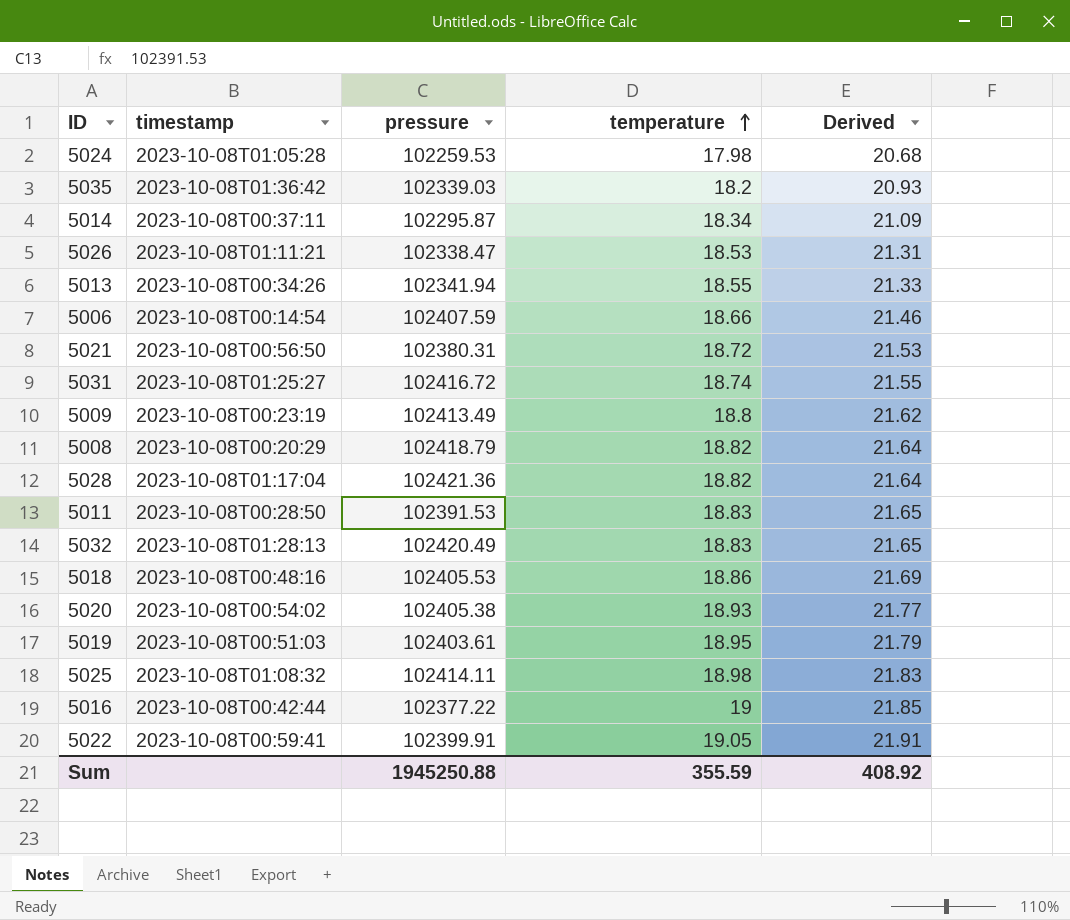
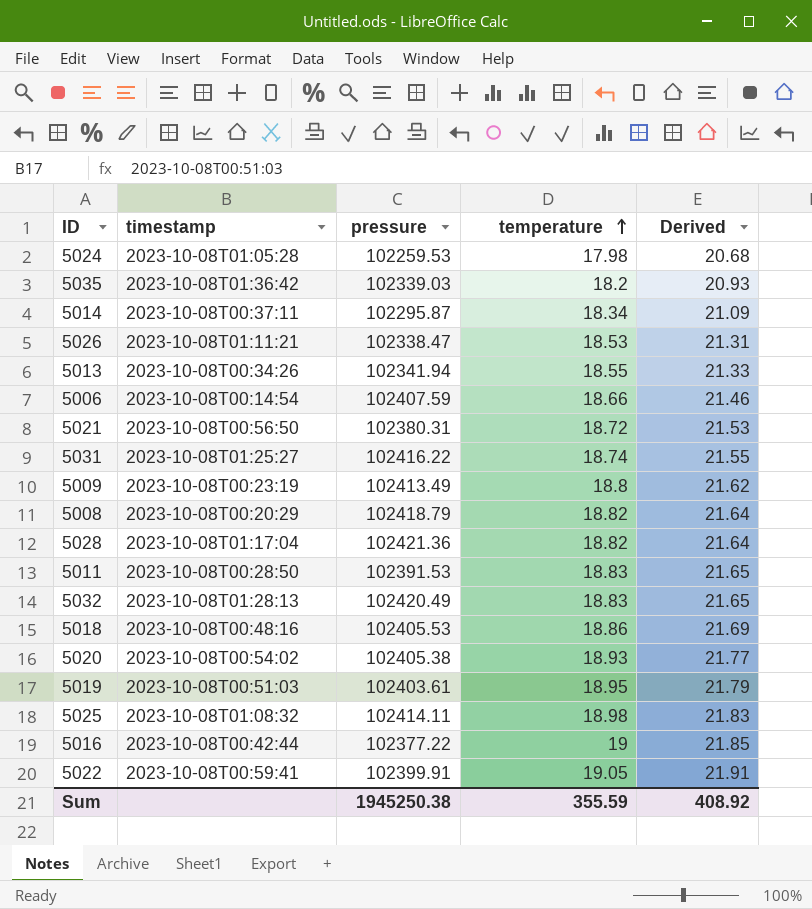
5031 | pressure: 102416.72 -> 102416.22
Sum | pressure: 1945250.88 -> 1945250.38

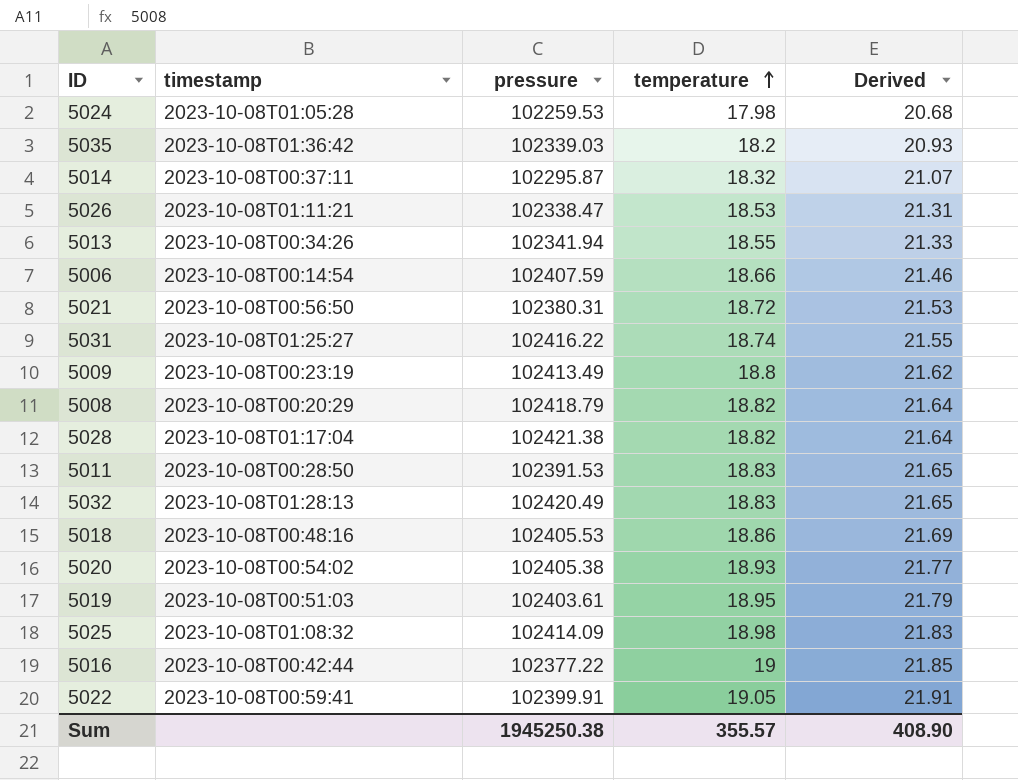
5014 | temperature: 18.34 -> 18.32
5014 | Derived: 21.09 -> 21.07
5028 | pressure: 102421.36 -> 102421.38
5025 | pressure: 102414.11 -> 102414.09
Sum | temperature: 355.59 -> 355.57
Sum | Derived: 408.92 -> 408.90

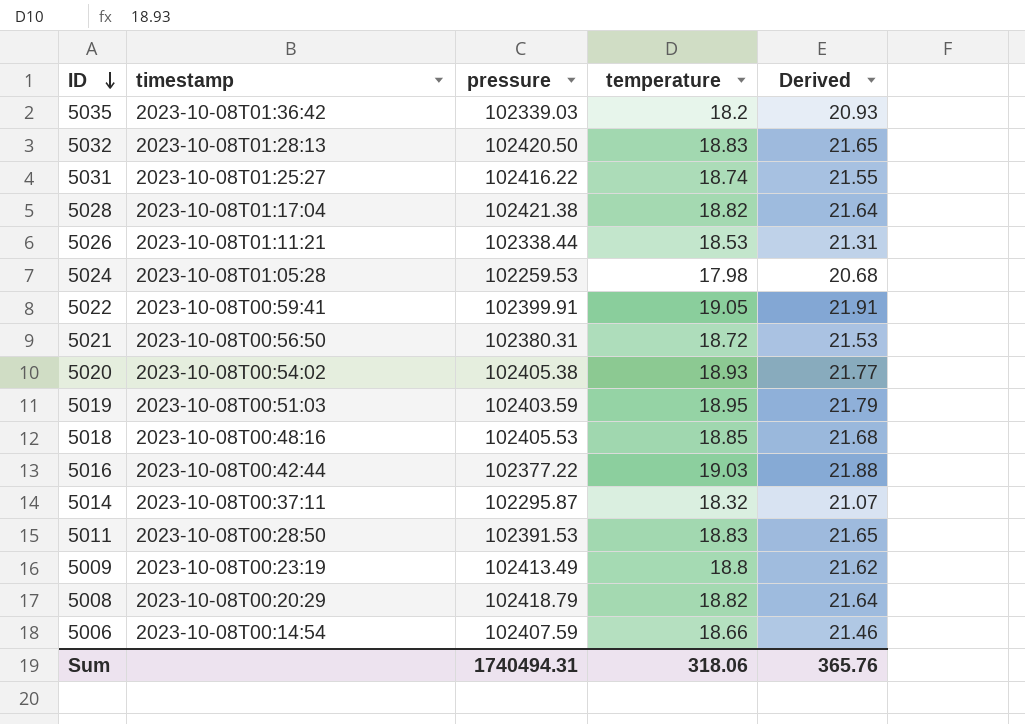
row order: temperature ascending -> ID descending
row 5013: 2023-10-08T00:34:26 | 102341.94 | 18.55 | 21.33 -> none
row 5025: 2023-10-08T01:08:32 | 102414.09 | 18.98 | 21.83 -> none
5032 | pressure: 102420.49 -> 102420.50
5026 | pressure: 102338.47 -> 102338.44
5019 | pressure: 102403.61 -> 102403.59
5018 | temperature: 18.86 -> 18.85
5018 | Derived: 21.69 -> 21.68
5016 | temperature: 19 -> 19.03
5016 | Derived: 21.85 -> 21.88
Sum | pressure: 1945250.38 -> 1740494.31
Sum | temperature: 355.57 -> 318.06
Sum | Derived: 408.90 -> 365.76

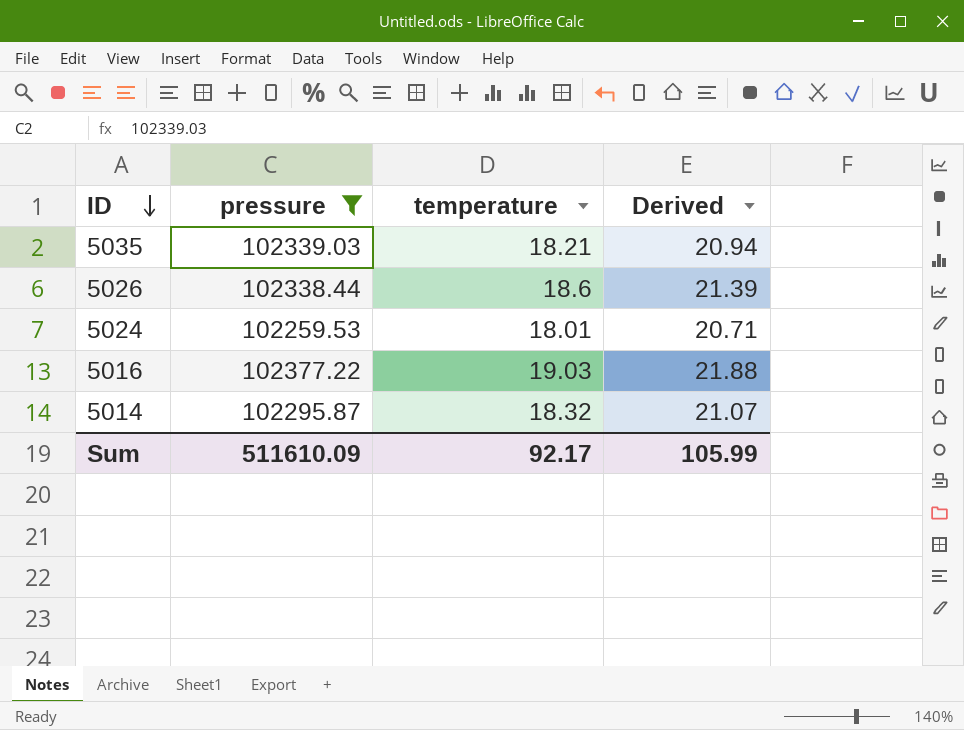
filter: none -> pressure <= 102377.22
column timestamp | position: 2 -> none
5035 | temperature: 18.2 -> 18.21
5035 | Derived: 20.93 -> 20.94
5026 | temperature: 18.53 -> 18.6
5026 | Derived: 21.31 -> 21.39
5024 | temperature: 17.98 -> 18.01
5024 | Derived: 20.68 -> 20.71
Sum | pressure: 1740494.31 -> 511610.09
Sum | temperature: 318.06 -> 92.17
Sum | Derived: 365.76 -> 105.99

